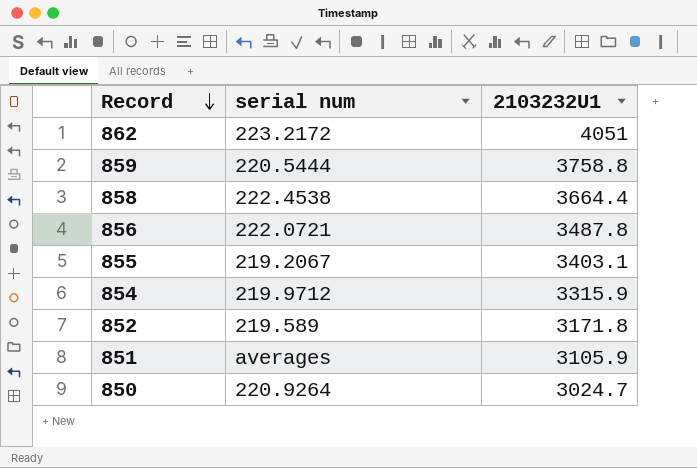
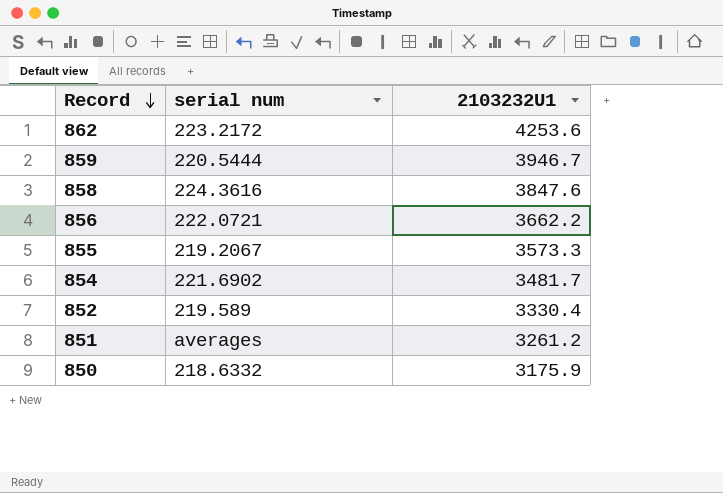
862 | 2103232U1: 4051 -> 4253.6
859 | 2103232U1: 3758.8 -> 3946.7
858 | serial num: 222.4538 -> 224.3616
858 | 2103232U1: 3664.4 -> 3847.6
856 | 2103232U1: 3487.8 -> 3662.2
855 | 2103232U1: 3403.1 -> 3573.3
854 | serial num: 219.9712 -> 221.6902
854 | 2103232U1: 3315.9 -> 3481.7
852 | 2103232U1: 3171.8 -> 3330.4
851 | 2103232U1: 3105.9 -> 3261.2
850 | serial num: 220.9264 -> 218.6332
850 | 2103232U1: 3024.7 -> 3175.9

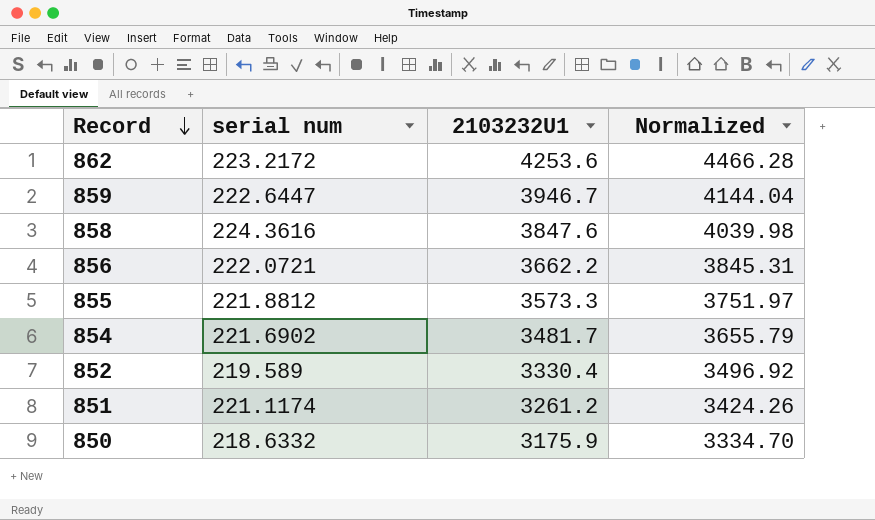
column Normalized | formula: none -> [2103232U1] * 1.05
859 | serial num: 220.5444 -> 222.6447
855 | serial num: 219.2067 -> 221.8812
851 | serial num: averages -> 221.1174

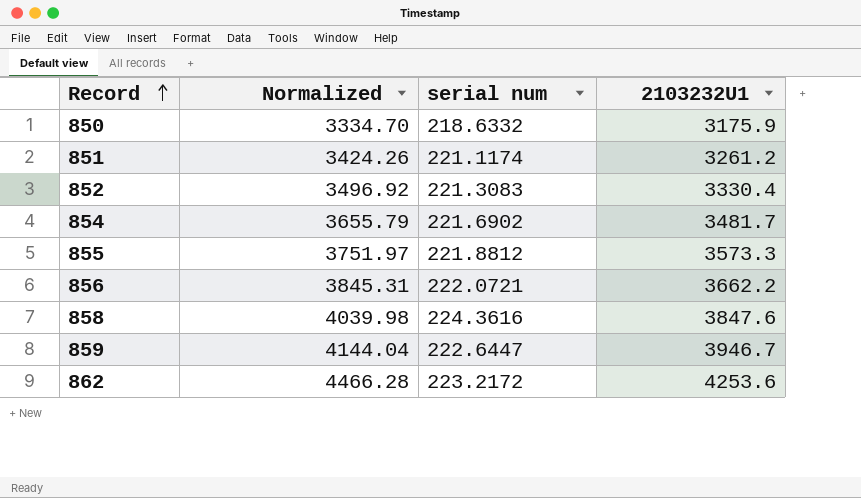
row order: Record descending -> Record ascending
column Normalized | position: 4 -> 2
852 | serial num: 219.589 -> 221.3083

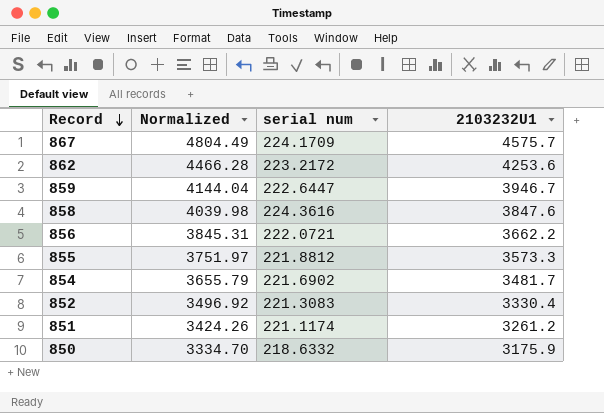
row order: Record ascending -> Record descending
row 867: none -> 4804.49 | 224.1709 | 4575.7

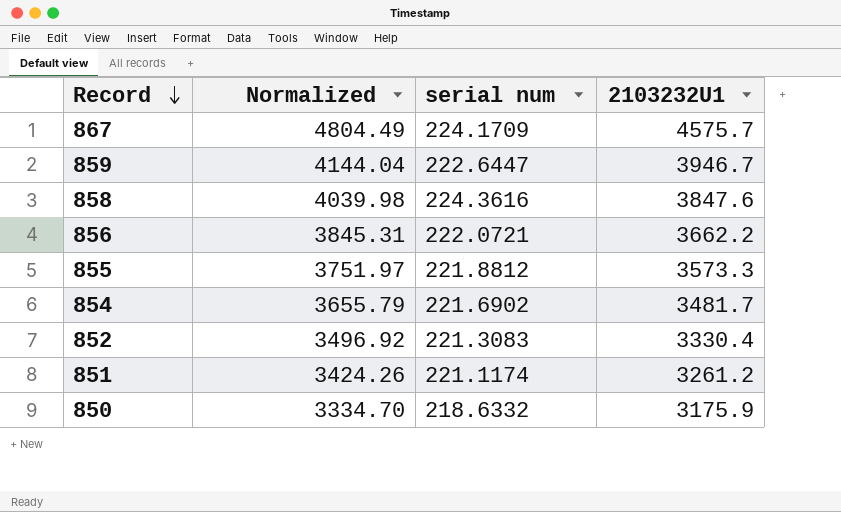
row 862: 4466.28 | 223.2172 | 4253.6 -> none

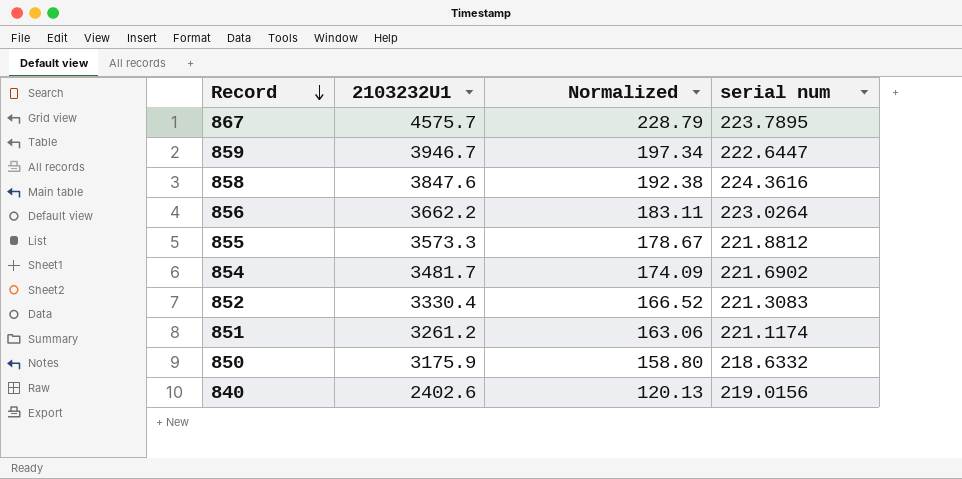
column 2103232U1 | position: 4 -> 2
column Normalized | formula: [2103232U1] * 1.05 -> [2103232U1] * 0.05
867 | serial num: 224.1709 -> 223.7895
856 | serial num: 222.0721 -> 223.0264
row 840: none -> 2402.6 | 120.13 | 219.0156

